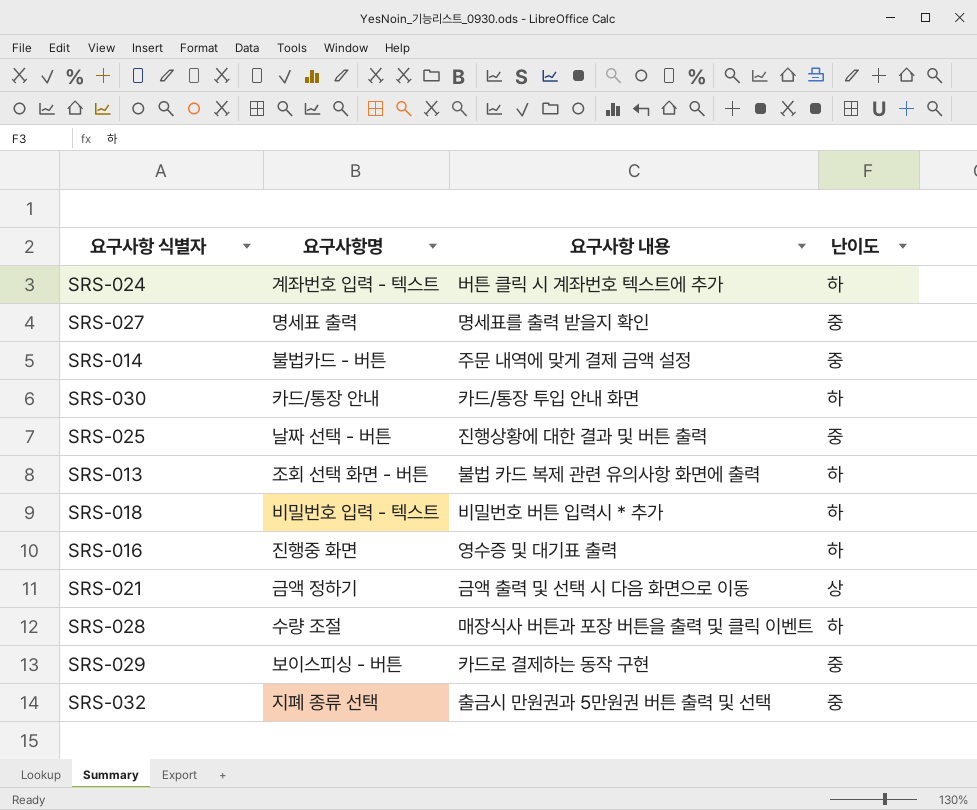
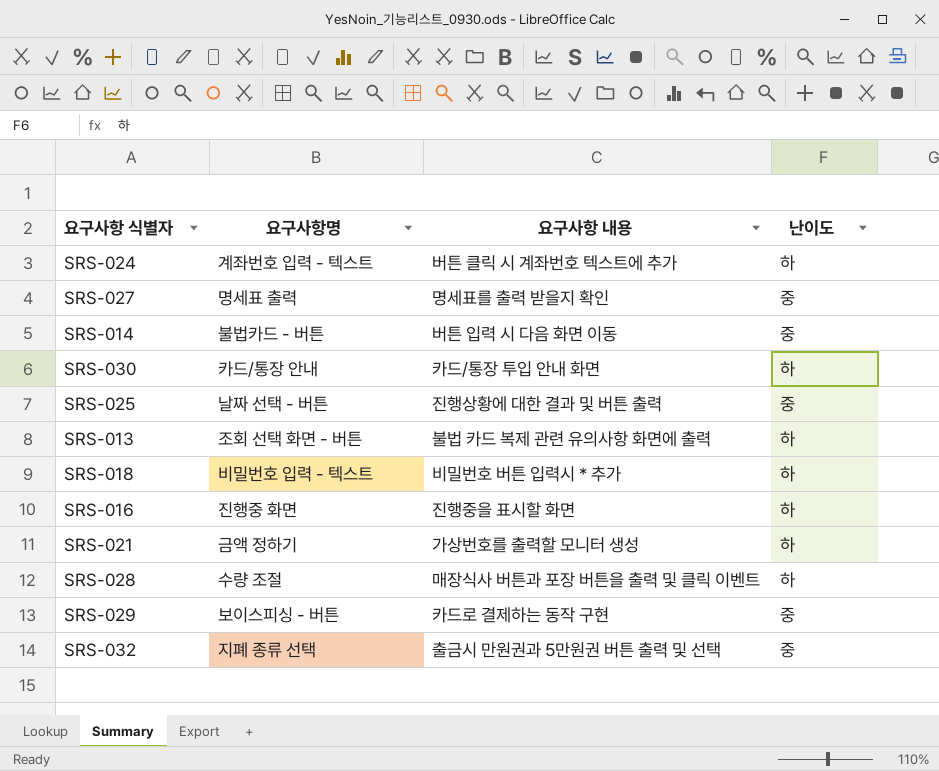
SRS-014 | 요구사항 내용: 주문 내역에 맞게 결제 금액 설정 -> 버튼 입력 시 다음 화면 이동
SRS-016 | 요구사항 내용: 영수증 및 대기표 출력 -> 진행중을 표시할 화면
SRS-021 | 요구사항 내용: 금액 출력 및 선택 시 다음 화면으로 이동 -> 가상번호를 출력할 모니터 생성
SRS-021 | 난이도: 상 -> 하

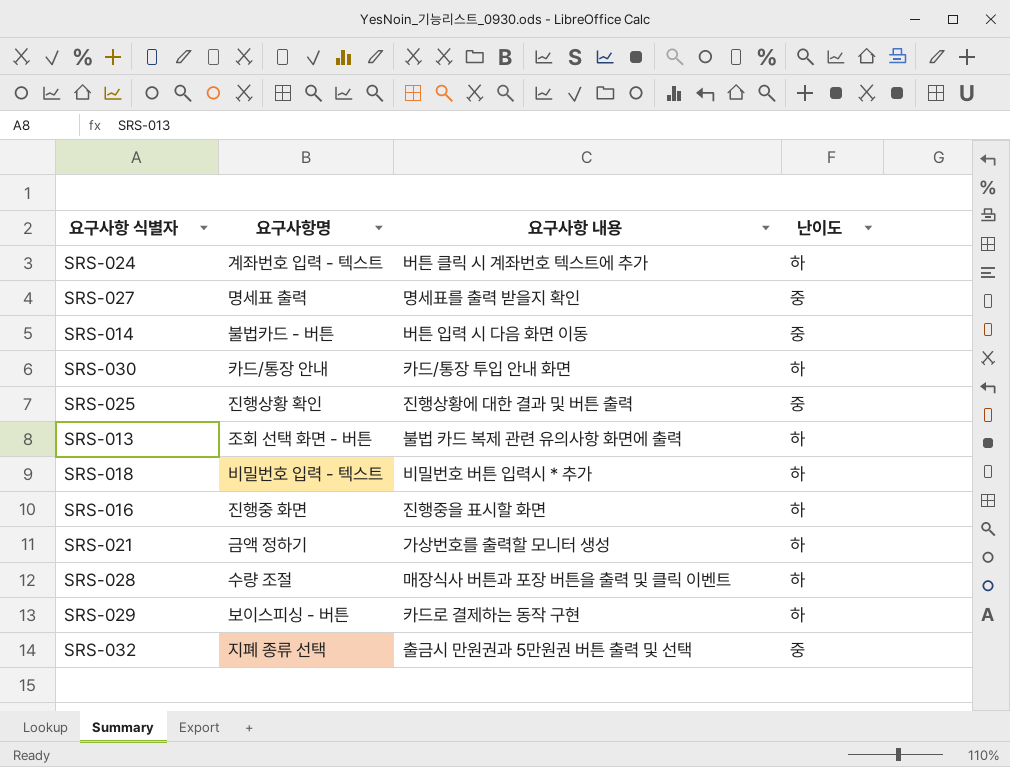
SRS-025 | 요구사항명: 날짜 선택 - 버튼 -> 진행상황 확인
SRS-029 | 난이도: 중 -> 하

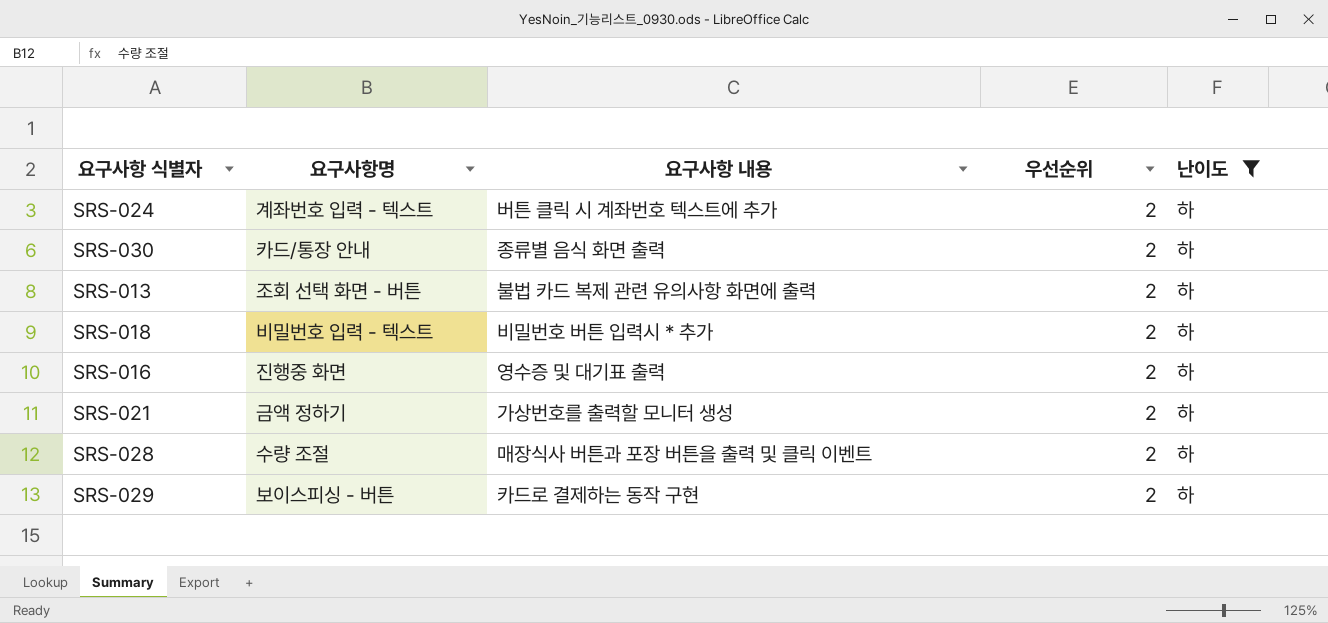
filter: none -> 난이도 = 하
column 우선순위 | position: none -> 4
SRS-030 | 요구사항 내용: 카드/통장 투입 안내 화면 -> 종류별 음식 화면 출력
SRS-016 | 요구사항 내용: 진행중을 표시할 화면 -> 영수증 및 대기표 출력

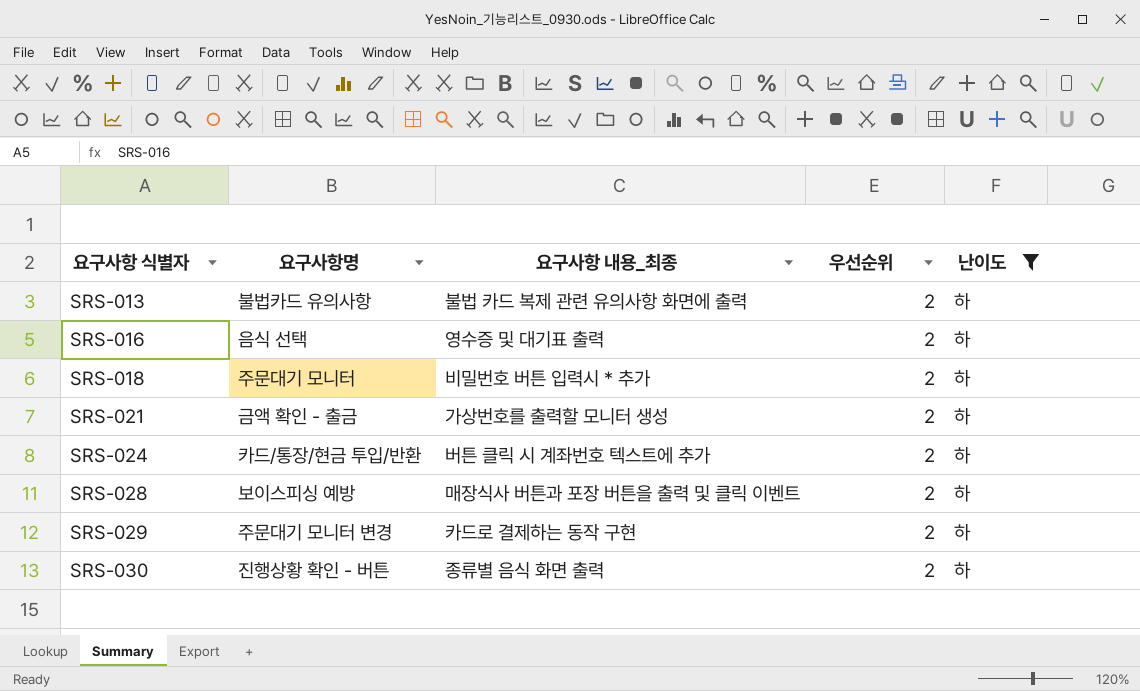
row order: none -> 요구사항 식별자 ascending
column name: 요구사항 내용 -> 요구사항 내용_최종
SRS-013 | 요구사항명: 조회 선택 화면 - 버튼 -> 불법카드 유의사항
SRS-016 | 요구사항명: 진행중 화면 -> 음식 선택
SRS-018 | 요구사항명: 비밀번호 입력 - 텍스트 -> 주문대기 모니터
SRS-021 | 요구사항명: 금액 정하기 -> 금액 확인 - 출금
SRS-024 | 요구사항명: 계좌번호 입력 - 텍스트 -> 카드/통장/현금 투입/반환
SRS-028 | 요구사항명: 수량 조절 -> 보이스피싱 예방
SRS-029 | 요구사항명: 보이스피싱 - 버튼 -> 주문대기 모니터 변경
SRS-030 | 요구사항명: 카드/통장 안내 -> 진행상황 확인 - 버튼

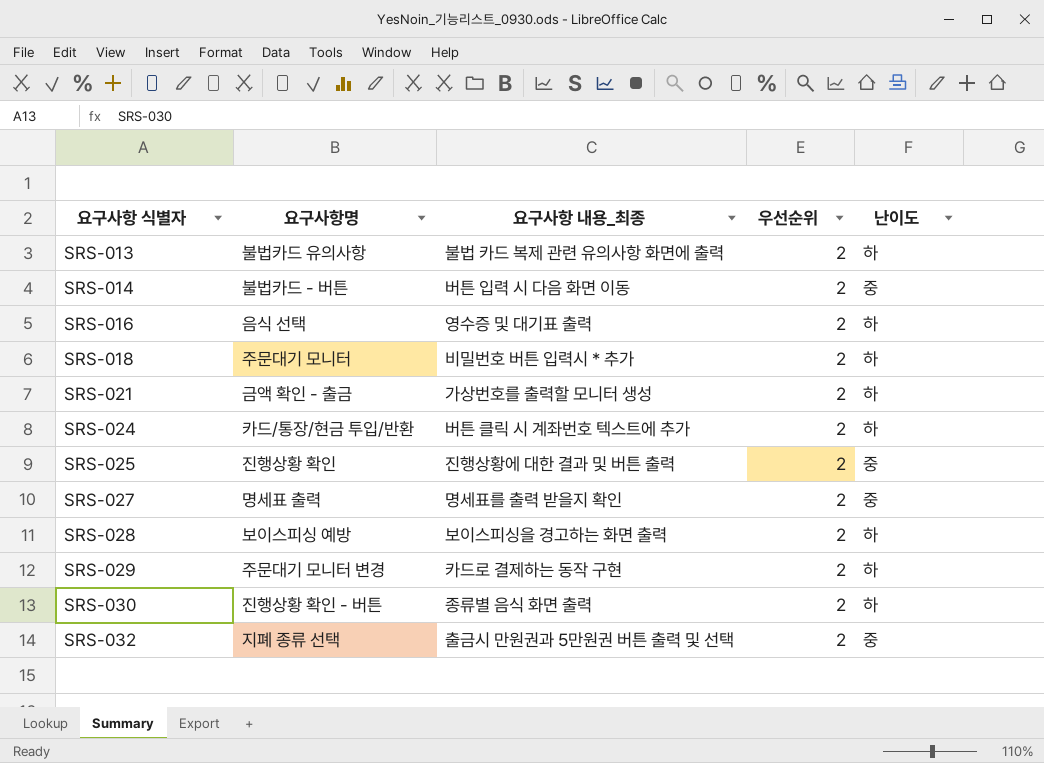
filter: 난이도 = 하 -> none
SRS-028 | 요구사항 내용_최종: 매장식사 버튼과 포장 버튼을 출력 및 클릭 이벤트 -> 보이스피싱을 경고하는 화면 출력

